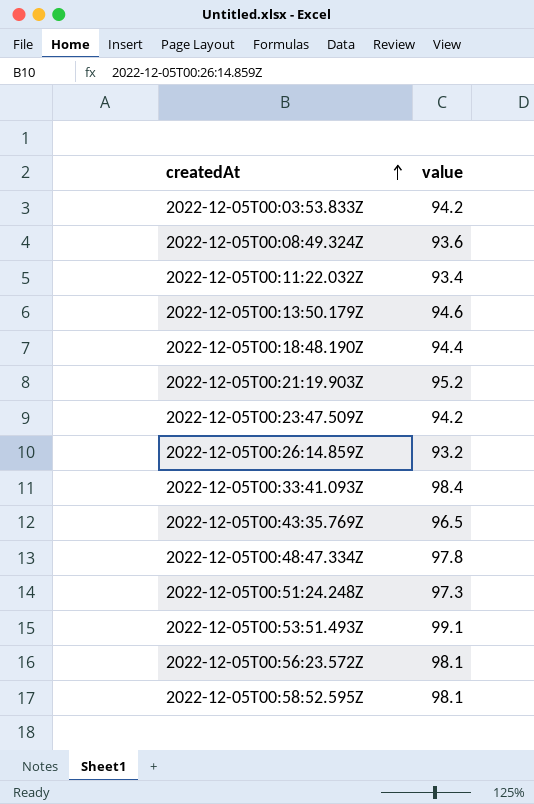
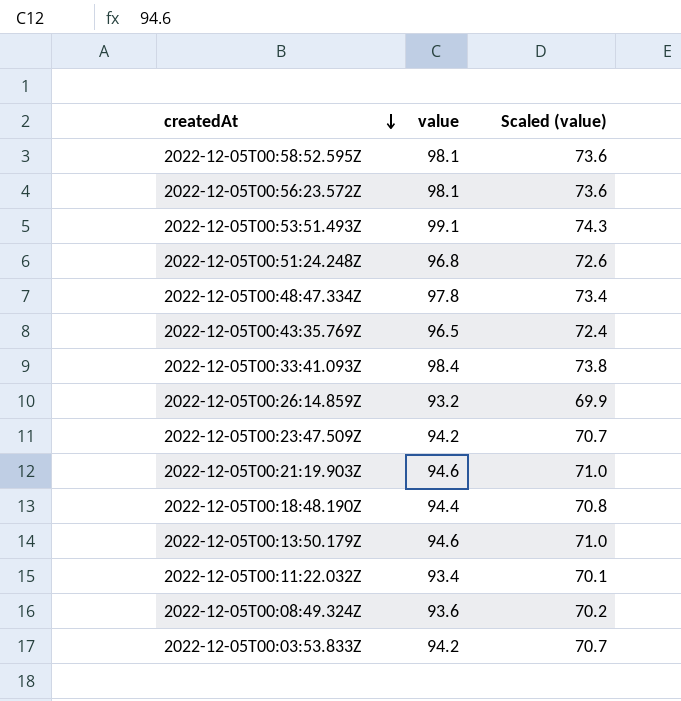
row order: createdAt ascending -> createdAt descending
column Scaled (value) | formula: none -> [value] * 0.75
2022-12-05T00:51:24.248Z | value: 97.3 -> 96.8
2022-12-05T00:21:19.903Z | value: 95.2 -> 94.6

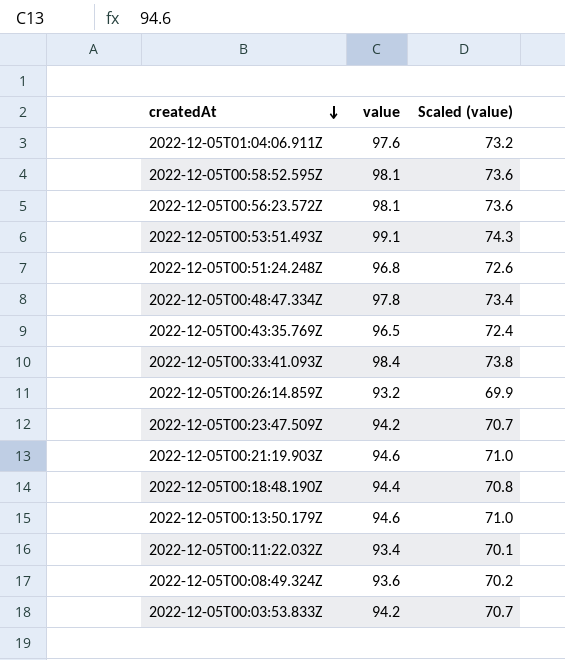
row 2022-12-05T01:04:06.911Z: none -> 97.6 | 73.2

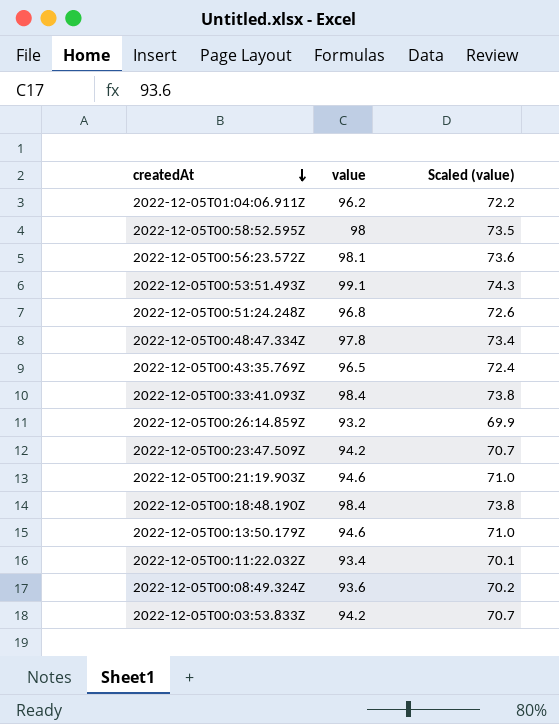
2022-12-05T01:04:06.911Z | value: 97.6 -> 96.2
2022-12-05T01:04:06.911Z | Scaled (value): 73.2 -> 72.2
2022-12-05T00:58:52.595Z | value: 98.1 -> 98
2022-12-05T00:58:52.595Z | Scaled (value): 73.6 -> 73.5
2022-12-05T00:18:48.190Z | value: 94.4 -> 98.4
2022-12-05T00:18:48.190Z | Scaled (value): 70.8 -> 73.8

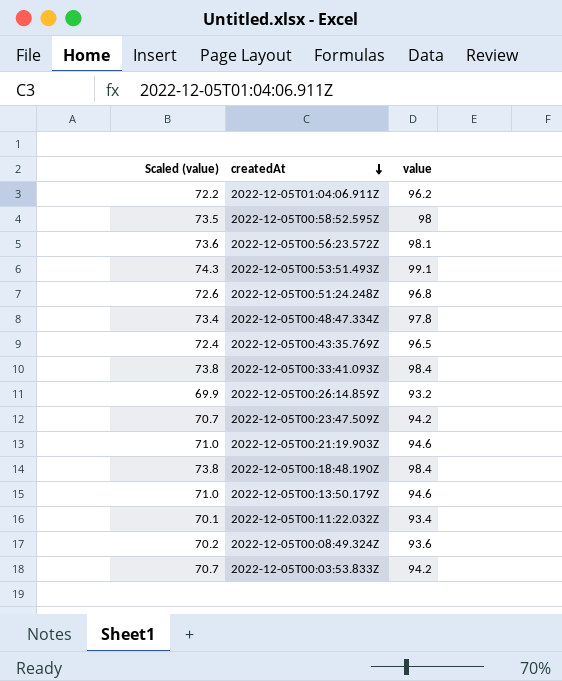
column Scaled (value) | position: 3 -> 1

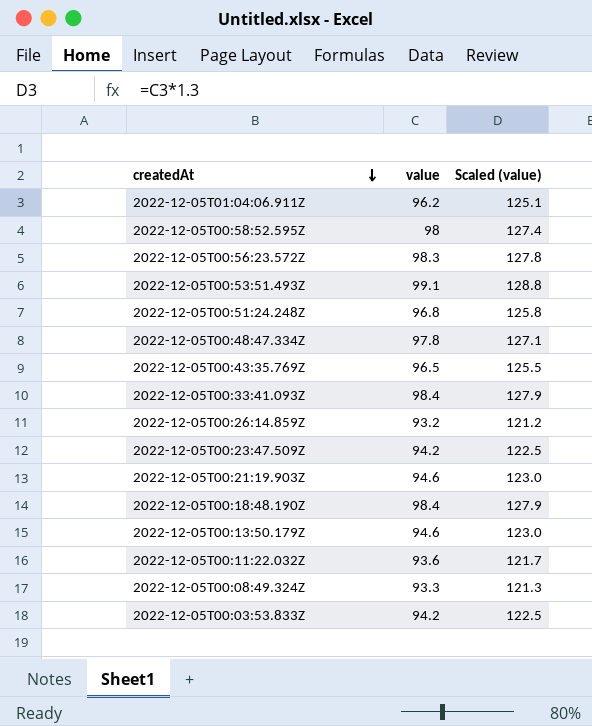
column Scaled (value) | formula: [value] * 0.75 -> [value] * 1.3
column Scaled (value) | position: 1 -> 3
2022-12-05T00:56:23.572Z | value: 98.1 -> 98.3
2022-12-05T00:11:22.032Z | value: 93.4 -> 93.6
2022-12-05T00:08:49.324Z | value: 93.6 -> 93.3

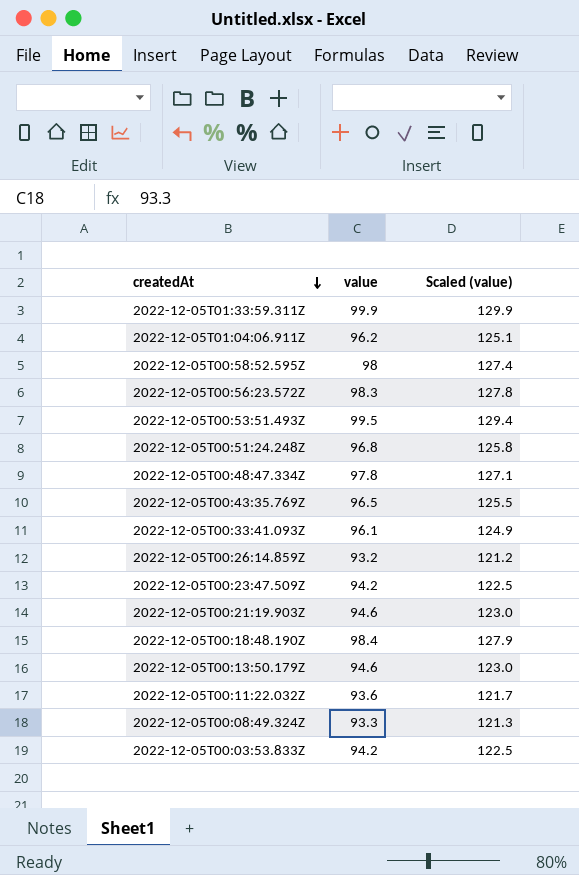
row 2022-12-05T01:33:59.311Z: none -> 99.9 | 129.9
2022-12-05T00:53:51.493Z | value: 99.1 -> 99.5
2022-12-05T00:53:51.493Z | Scaled (value): 128.8 -> 129.4
2022-12-05T00:33:41.093Z | value: 98.4 -> 96.1
2022-12-05T00:33:41.093Z | Scaled (value): 127.9 -> 124.9

